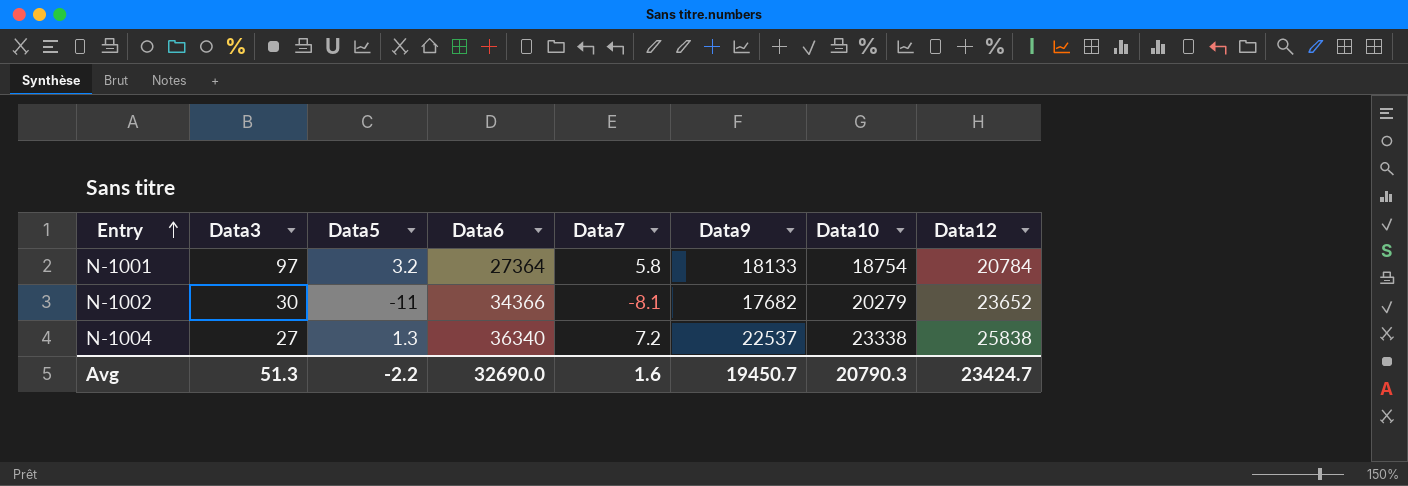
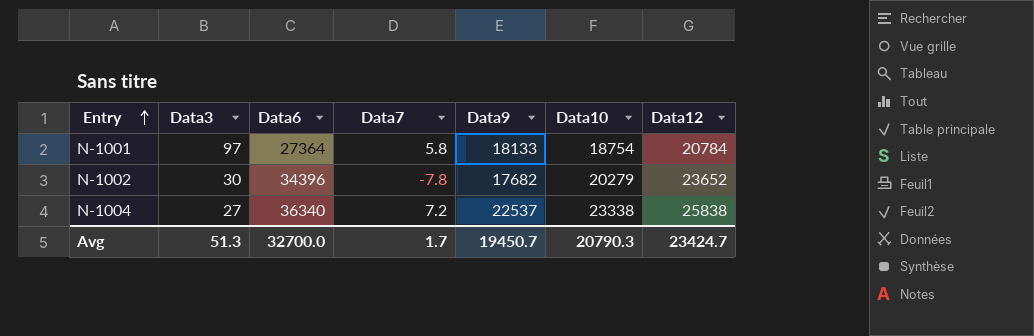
column Data5 | position: 3 -> none
N-1002 | Data6: 34366 -> 34396
N-1002 | Data7: -8.1 -> -7.8
Avg | Data6: 32690.0 -> 32700.0
Avg | Data7: 1.6 -> 1.7

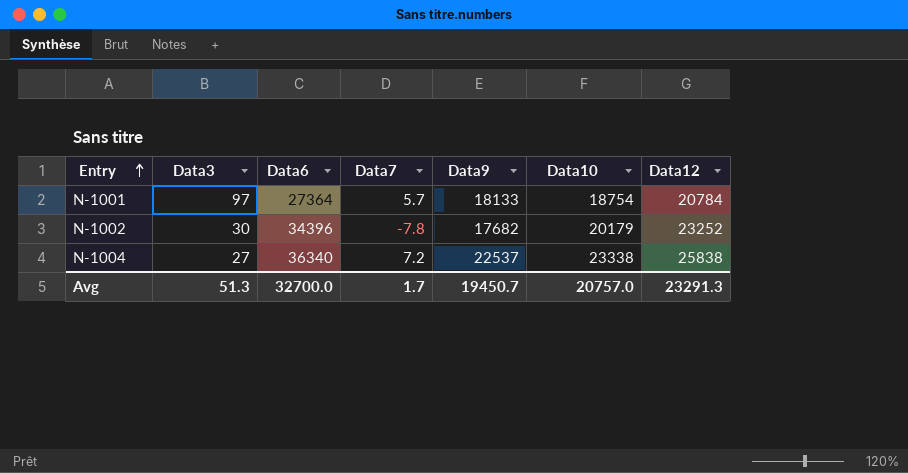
N-1001 | Data7: 5.8 -> 5.7
N-1002 | Data10: 20279 -> 20179
N-1002 | Data12: 23652 -> 23252
Avg | Data10: 20790.3 -> 20757.0
Avg | Data12: 23424.7 -> 23291.3

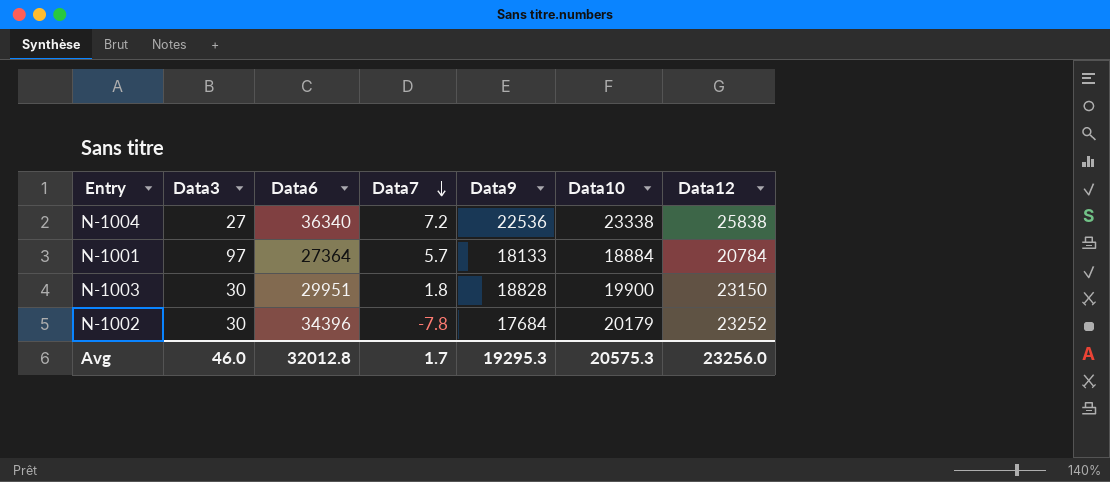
row order: Entry ascending -> Data7 descending
N-1004 | Data9: 22537 -> 22536
N-1001 | Data10: 18754 -> 18884
row N-1003: none -> 30 | 29951 | 1.8 | 18828 | 19900 | 23150
N-1002 | Data9: 17682 -> 17684
Avg | Data3: 51.3 -> 46.0
Avg | Data6: 32700.0 -> 32012.8
Avg | Data9: 19450.7 -> 19295.3
Avg | Data10: 20757.0 -> 20575.3
Avg | Data12: 23291.3 -> 23256.0

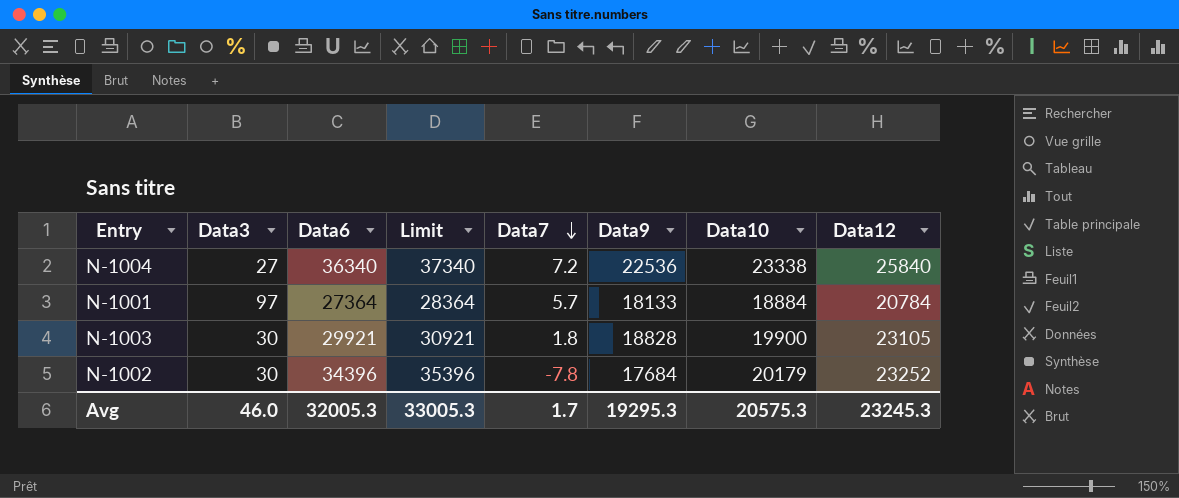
column Limit | formula: none -> [Data6] + 1000
N-1004 | Data12: 25838 -> 25840
N-1003 | Data6: 29951 -> 29921
N-1003 | Data12: 23150 -> 23105
Avg | Data6: 32012.8 -> 32005.3
Avg | Data12: 23256.0 -> 23245.3

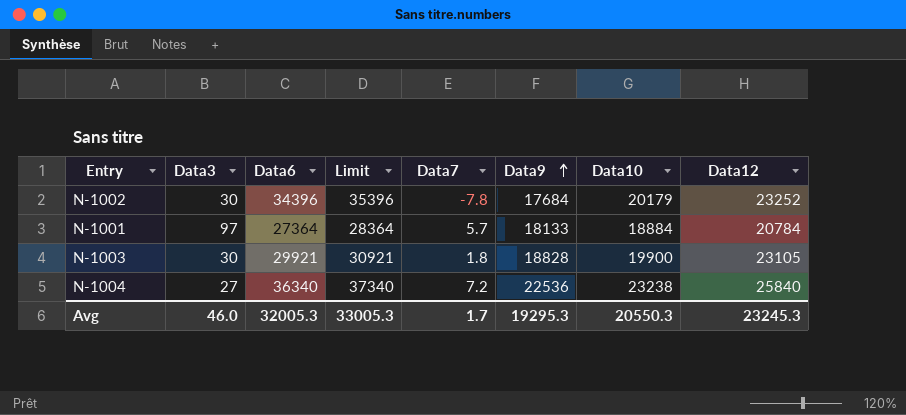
row order: Data7 descending -> Data9 ascending
N-1004 | Data10: 23338 -> 23238
Avg | Data10: 20575.3 -> 20550.3

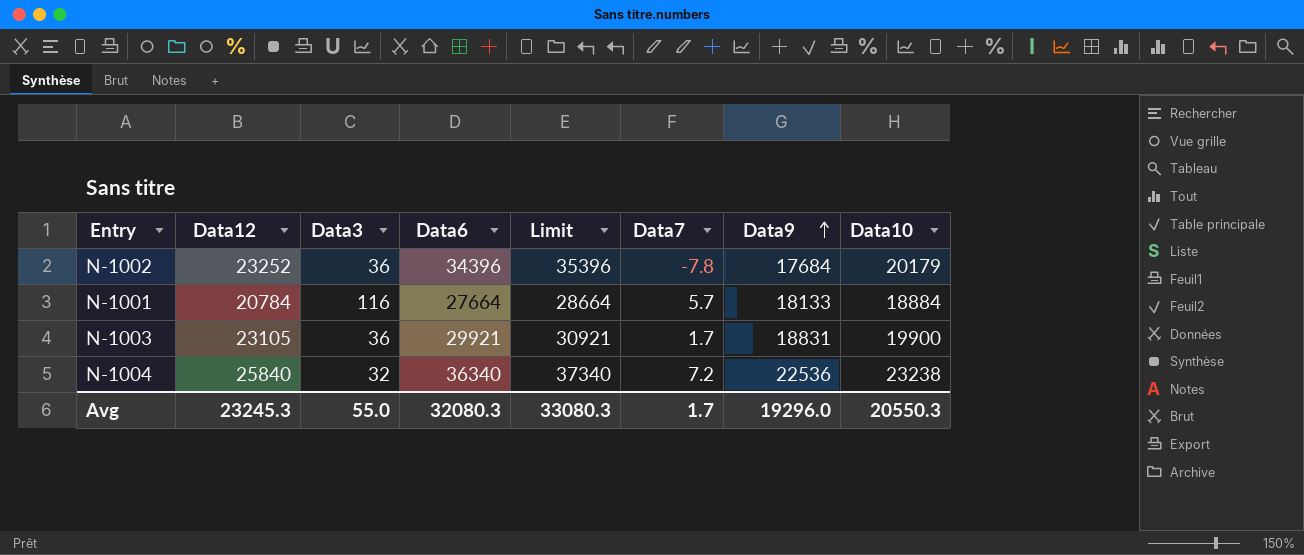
column Data12 | position: 8 -> 2
N-1002 | Data3: 30 -> 36
N-1001 | Data3: 97 -> 116
N-1001 | Data6: 27364 -> 27664
N-1001 | Limit: 28364 -> 28664
N-1003 | Data3: 30 -> 36
N-1003 | Data7: 1.8 -> 1.7
N-1003 | Data9: 18828 -> 18831
N-1004 | Data3: 27 -> 32
Avg | Data3: 46.0 -> 55.0
Avg | Data6: 32005.3 -> 32080.3
Avg | Limit: 33005.3 -> 33080.3
Avg | Data9: 19295.3 -> 19296.0

